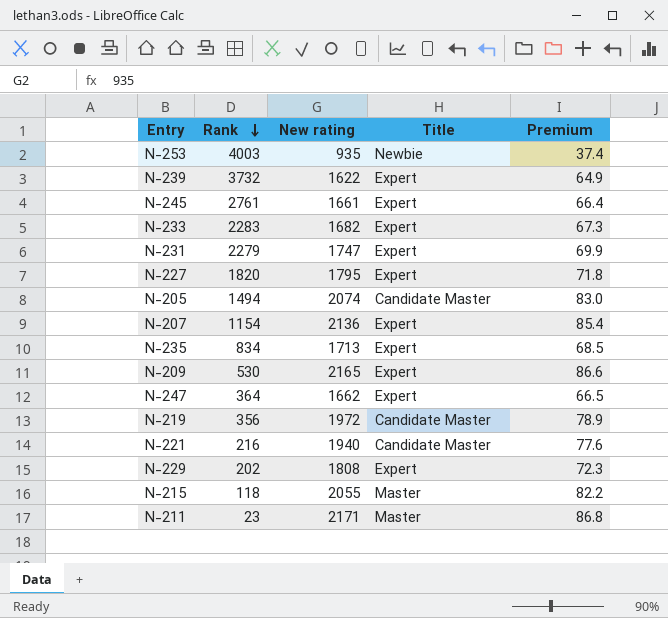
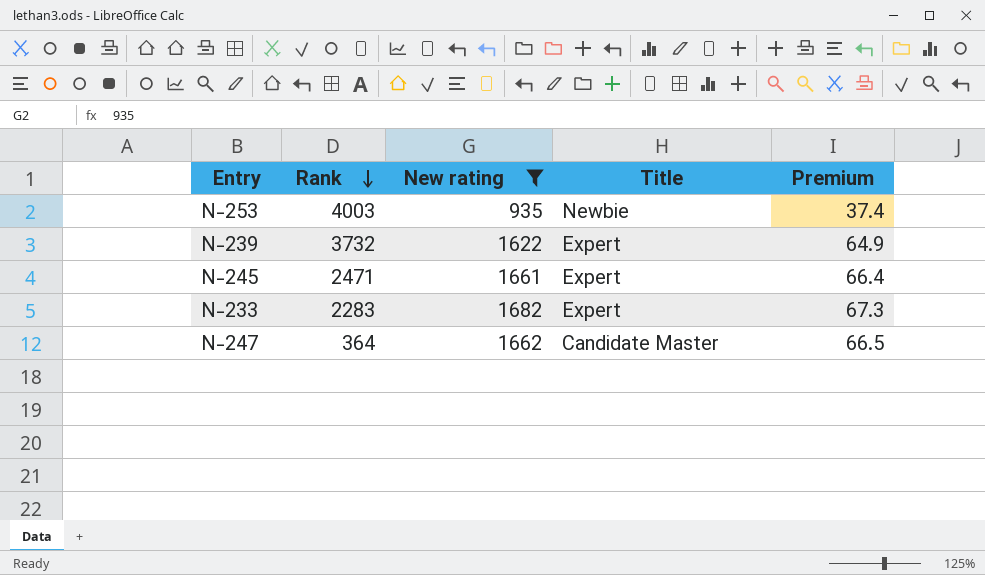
filter: none -> New rating <= 1682
N-245 | Rank: 2761 -> 2471
N-247 | Title: Expert -> Candidate Master

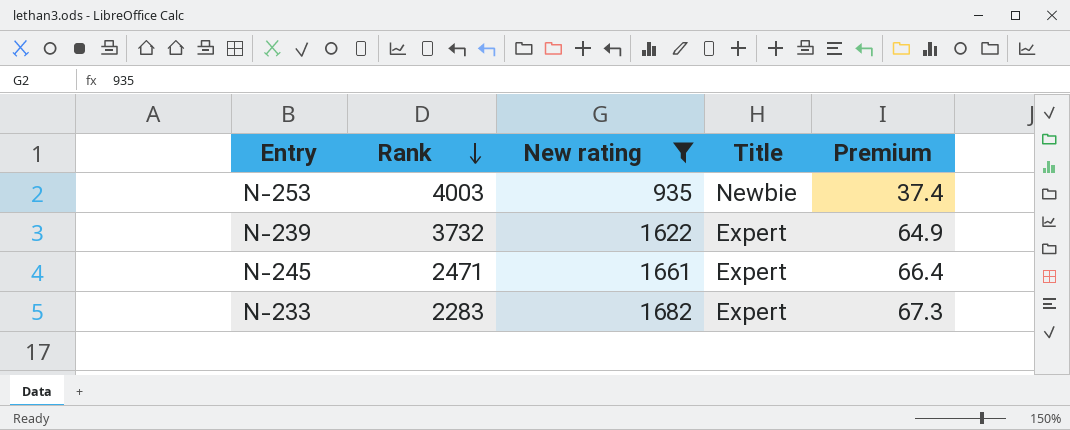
row N-247: 364 | 1662 | Candidate Master | 66.5 -> none

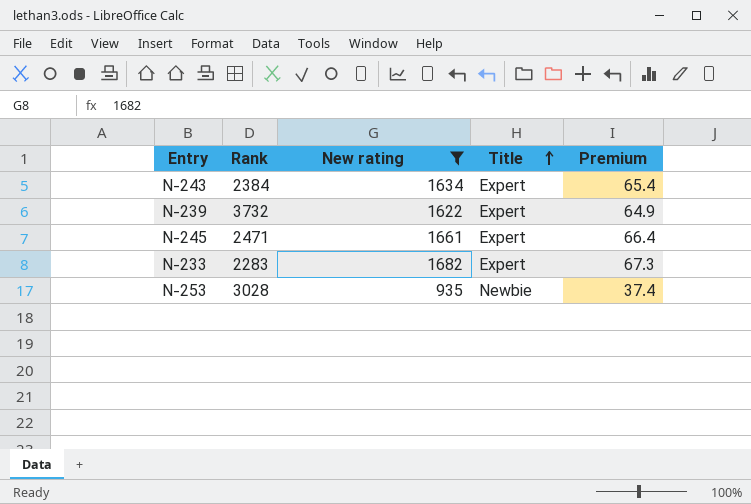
row order: Rank descending -> Title ascending
row N-243: none -> 2384 | 1634 | Expert | 65.4
N-253 | Rank: 4003 -> 3028

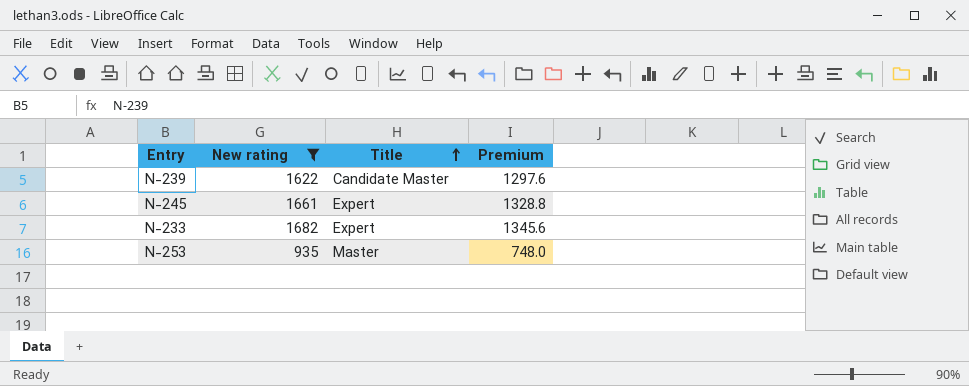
column Rank | position: 2 -> none
column Premium | formula: [New rating] * 0.04 -> [New rating] * 0.8
row N-243: 2384 | 1634 | Expert | 65.4 -> none
N-239 | Title: Expert -> Candidate Master
N-253 | Title: Newbie -> Master

